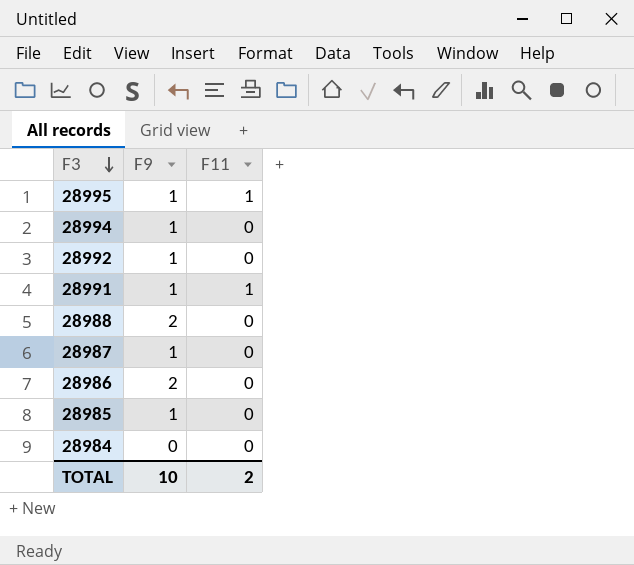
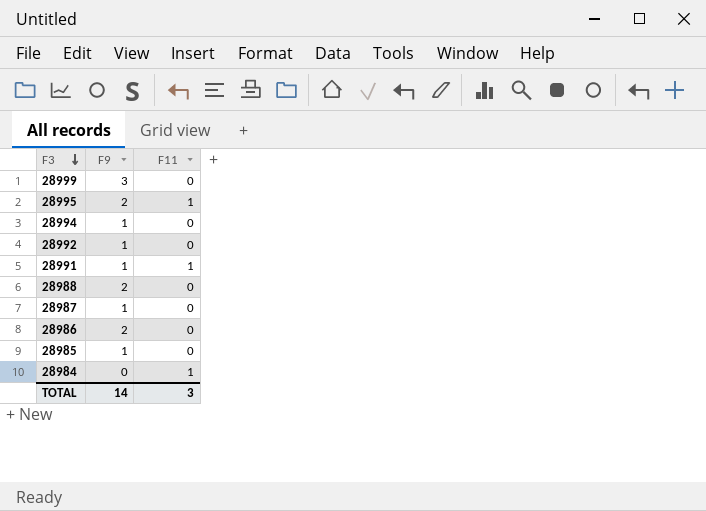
row 28999: none -> 3 | 0
28995 | F9: 1 -> 2
28984 | F11: 0 -> 1
TOTAL | F9: 10 -> 14
TOTAL | F11: 2 -> 3

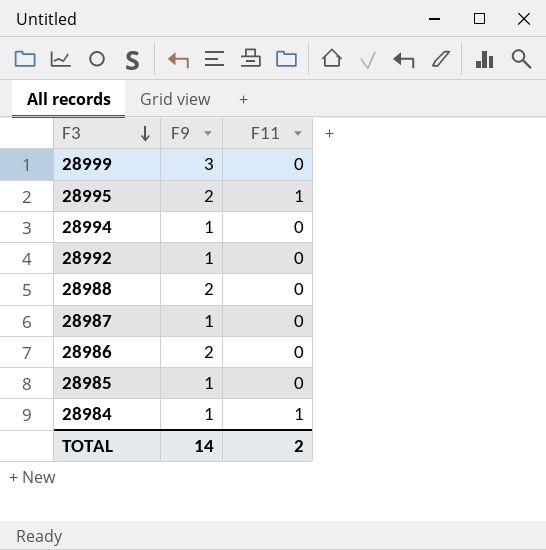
row 28991: 1 | 1 -> none
28984 | F9: 0 -> 1
TOTAL | F11: 3 -> 2

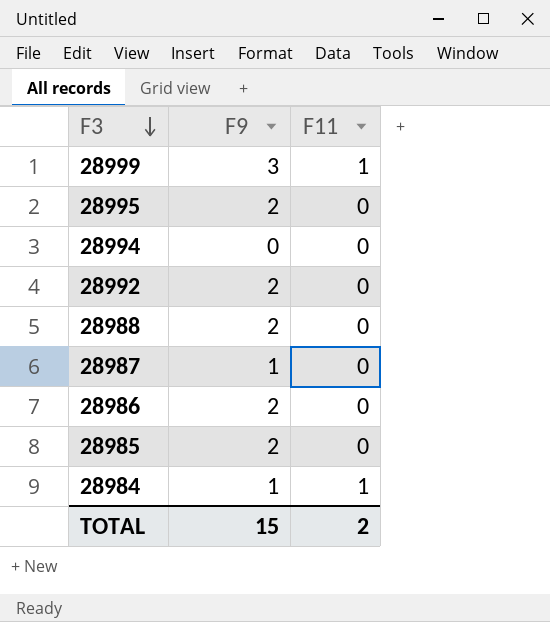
28999 | F11: 0 -> 1
28995 | F11: 1 -> 0
28994 | F9: 1 -> 0
28992 | F9: 1 -> 2
28985 | F9: 1 -> 2
TOTAL | F9: 14 -> 15

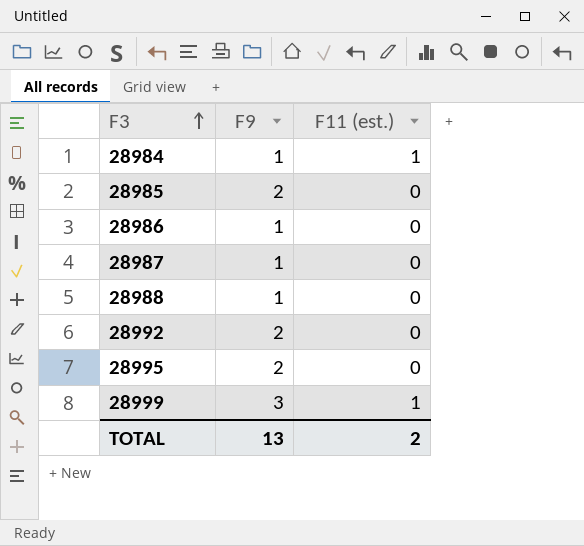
row order: F3 descending -> F3 ascending
column name: F11 -> F11 (est.)
row 28994: 0 | 0 -> none
28986 | F9: 2 -> 1
28988 | F9: 2 -> 1
TOTAL | F9: 15 -> 13

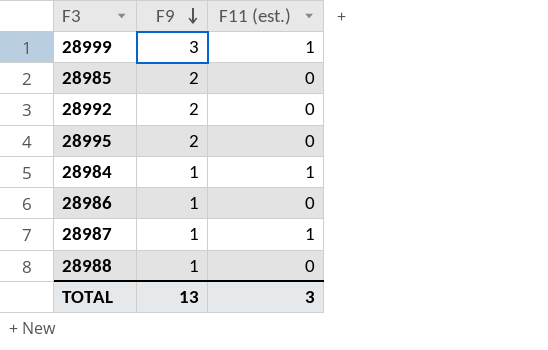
row order: F3 ascending -> F9 descending
28987 | F11 (est.): 0 -> 1
TOTAL | F11 (est.): 2 -> 3

